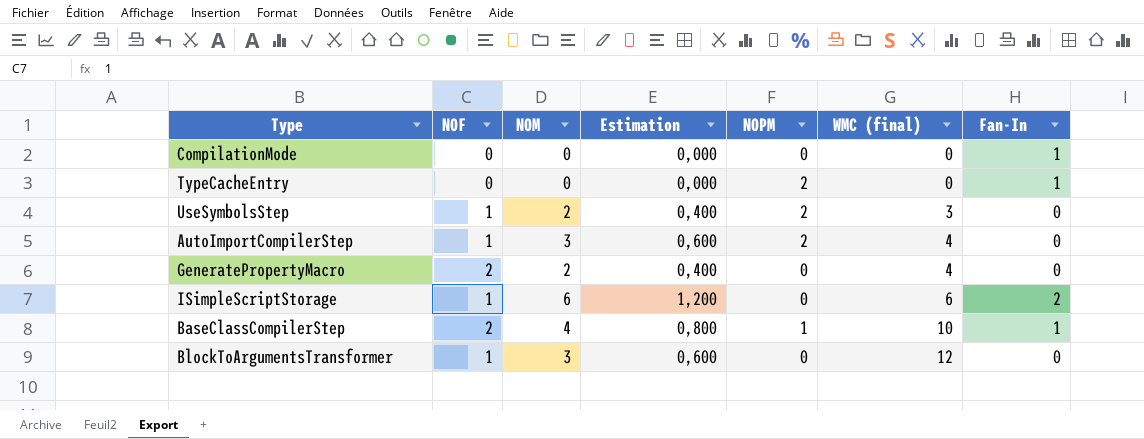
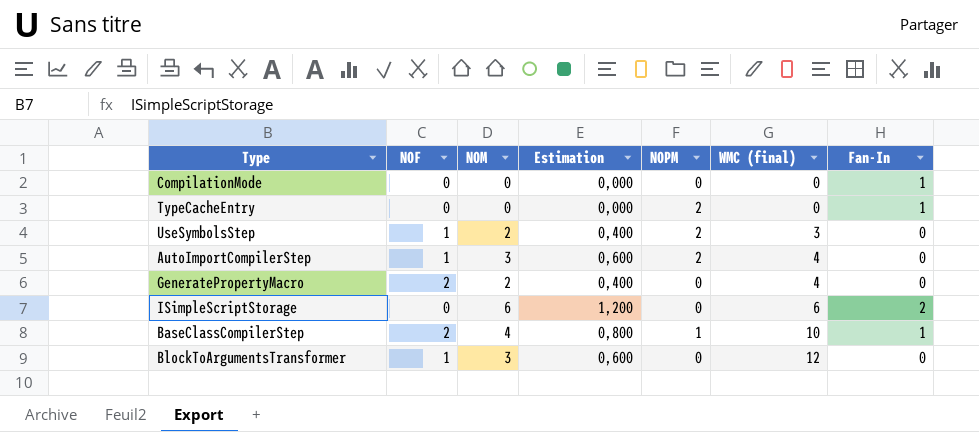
ISimpleScriptStorage | NOF: 1 -> 0

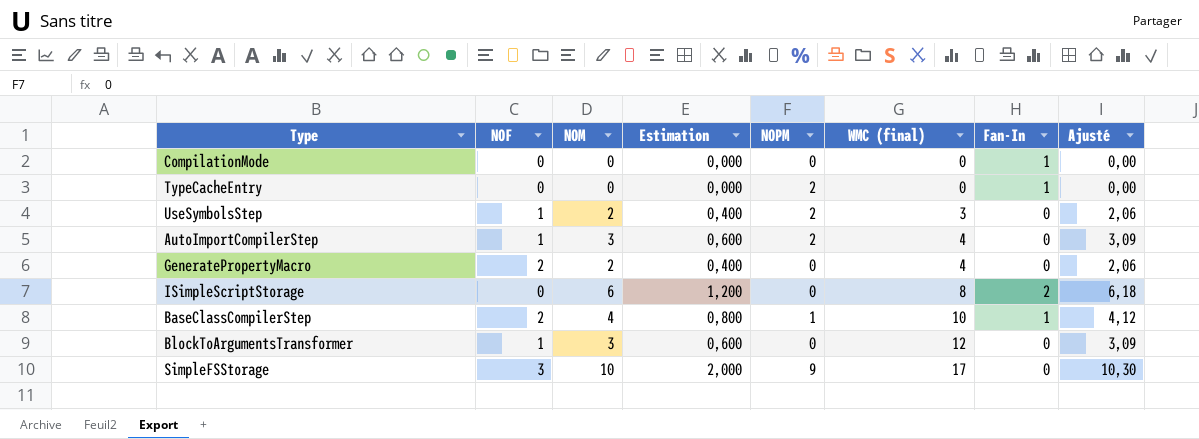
column Ajusté | formula: none -> [NOM] * 1,03
ISimpleScriptStorage | WMC (final): 6 -> 8
row SimpleFSStorage: none -> 3 | 10 | 2,000 | 9 | 17 | 0 | 10,30

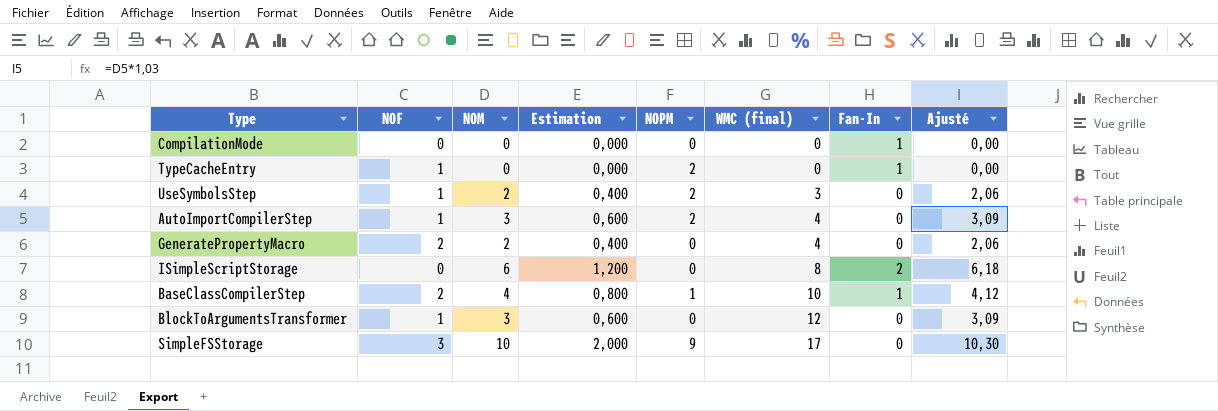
TypeCacheEntry | NOF: 0 -> 1

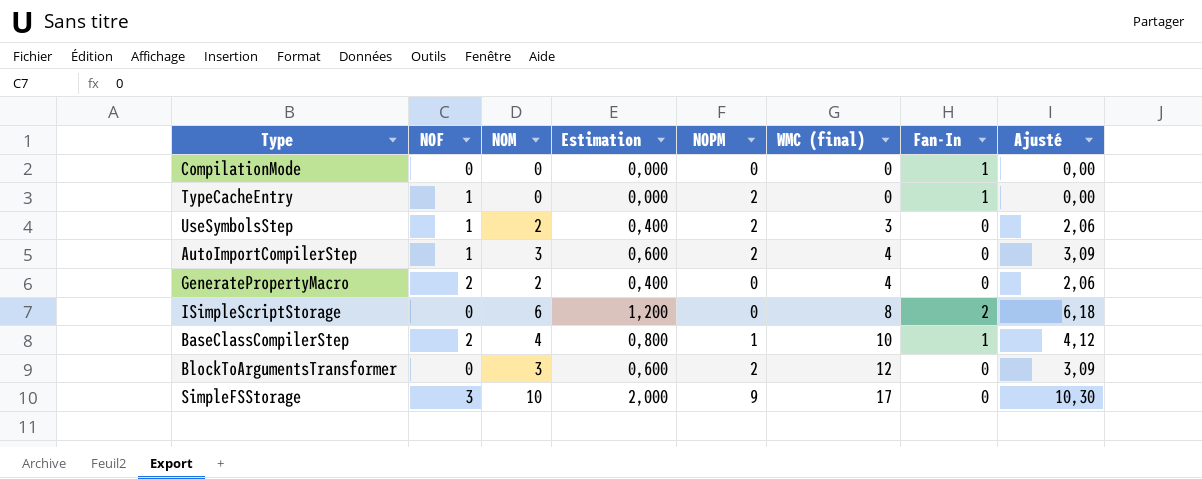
BlockToArgumentsTransformer | NOF: 1 -> 0
BlockToArgumentsTransformer | NOPM: 0 -> 2

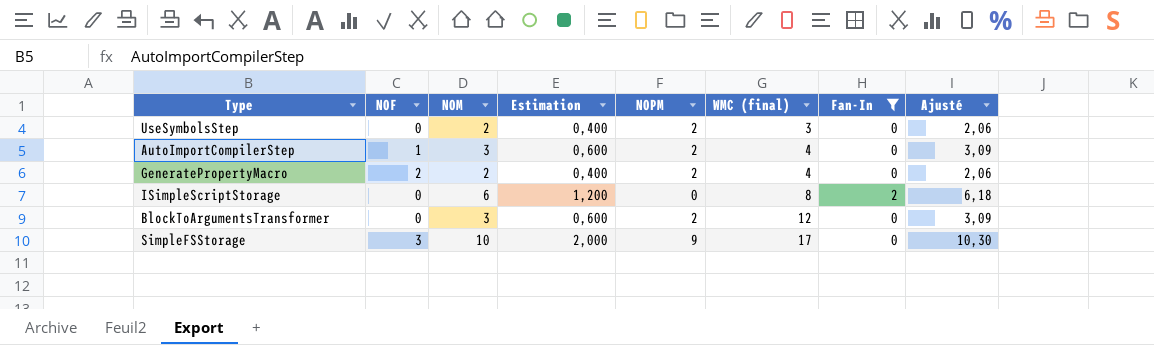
filter: none -> Fan-In != 1
UseSymbolsStep | NOF: 1 -> 0
GeneratePropertyMacro | NOPM: 0 -> 2

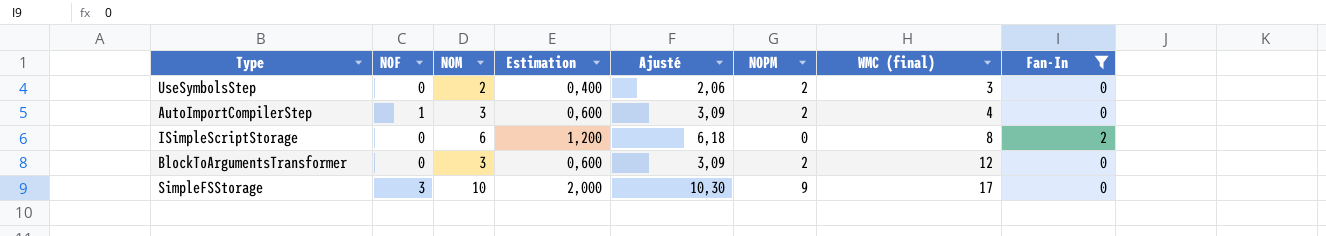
column Ajusté | position: 8 -> 5
row GeneratePropertyMacro: 2 | 2 | 0,400 | 2 | 4 | 0 | 2,06 -> none

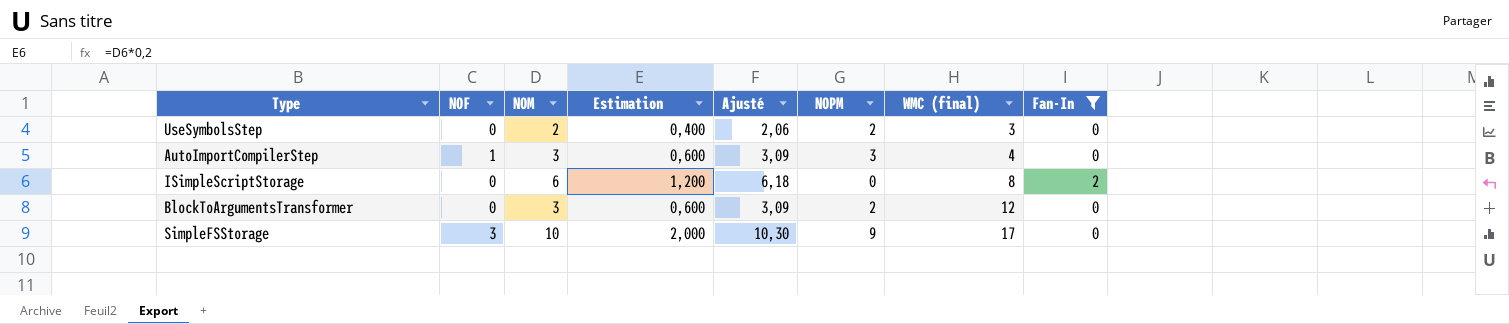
AutoImportCompilerStep | NOPM: 2 -> 3

